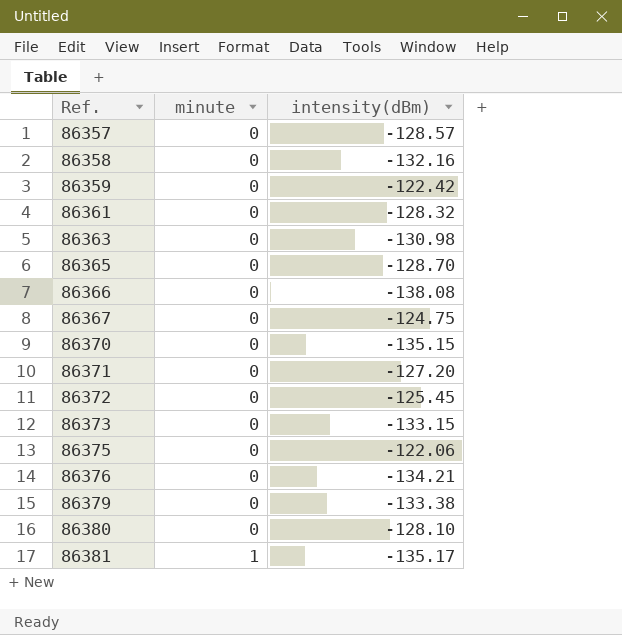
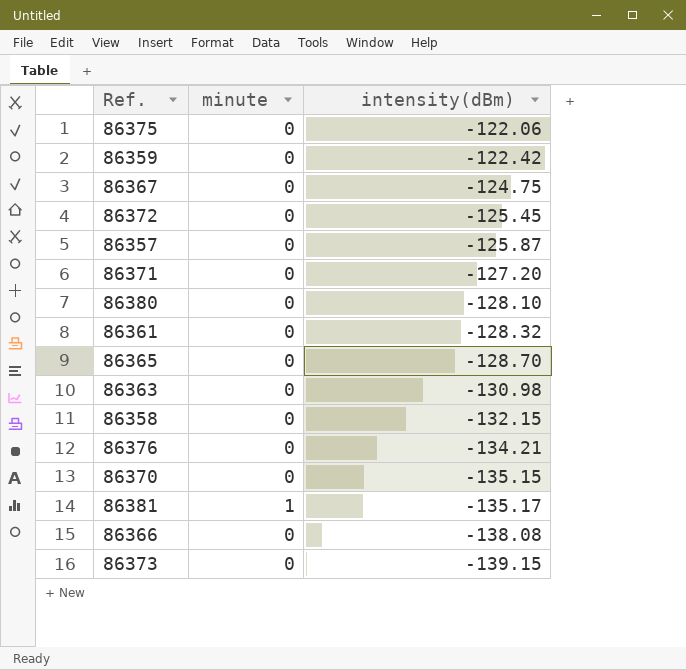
row order: Ref. ascending -> intensity(dBm) descending
row 86379: 0 | -133.38 -> none
86357 | intensity(dBm): -128.57 -> -125.87
86358 | intensity(dBm): -132.16 -> -132.15
86373 | intensity(dBm): -133.15 -> -139.15

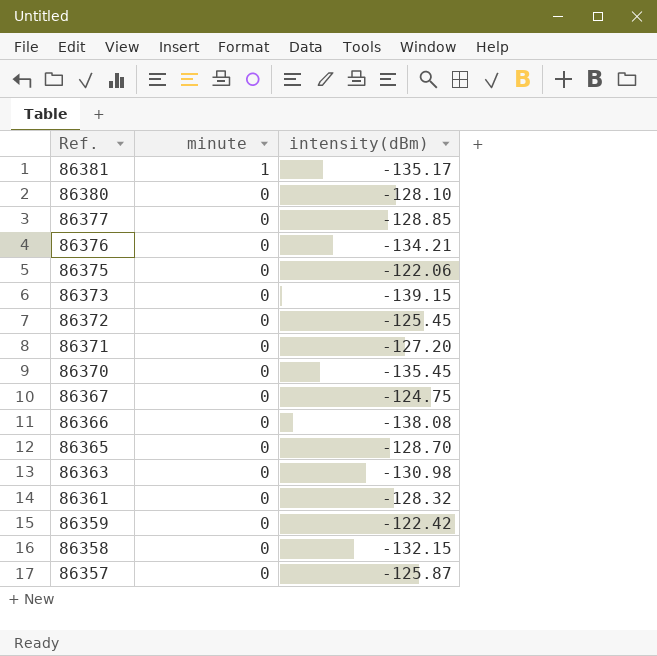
row order: intensity(dBm) descending -> Ref. descending
row 86377: none -> 0 | -128.85
86370 | intensity(dBm): -135.15 -> -135.45

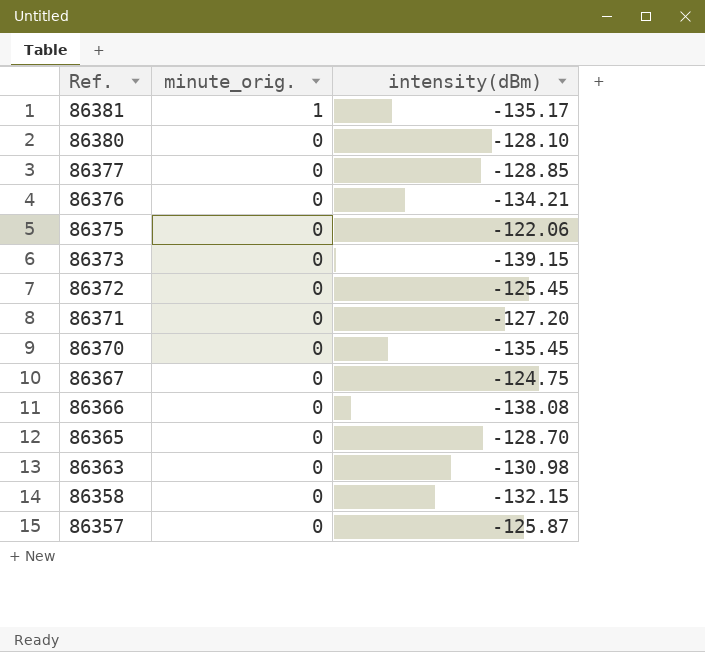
column name: minute -> minute_orig.
row 86361: 0 | -128.32 -> none
row 86359: 0 | -122.42 -> none

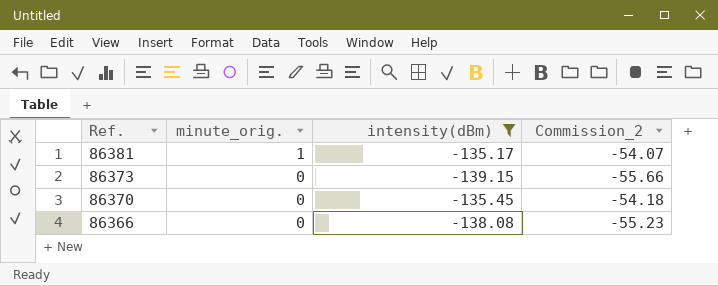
filter: none -> intensity(dBm) <= -135.17
column Commission_2 | formula: none -> [intensity(dBm)] * 0.4

